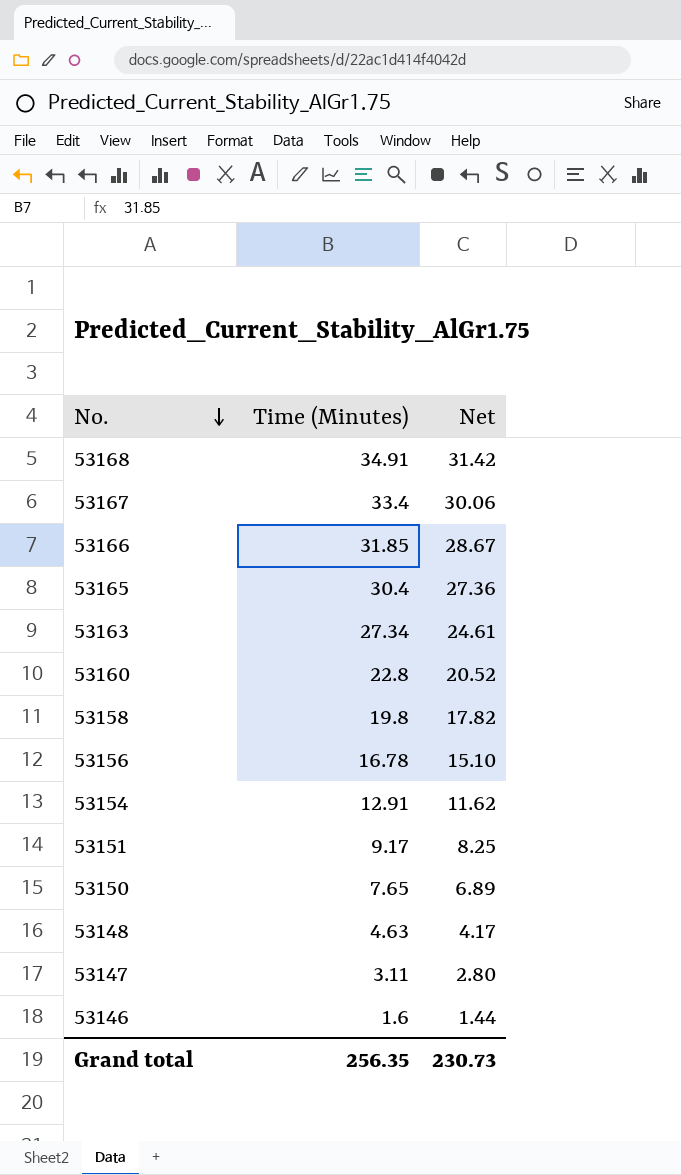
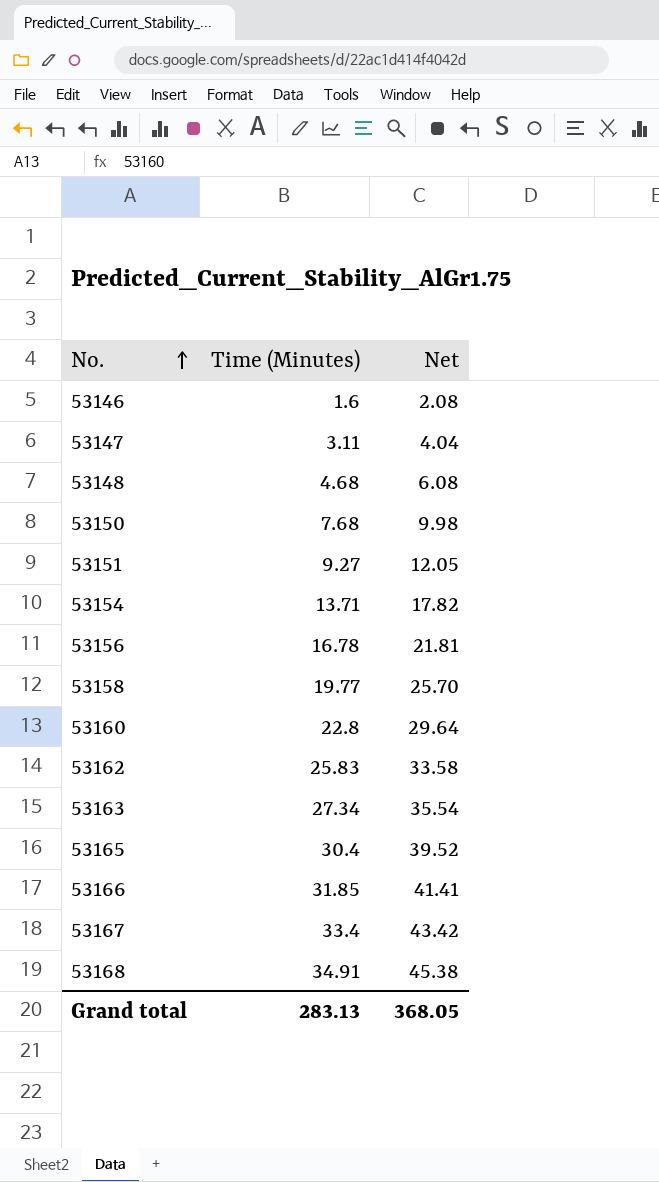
row order: No. descending -> No. ascending
column Net | formula: [Time (Minutes)] * 0.9 -> [Time (Minutes)] * 1.3
53148 | Time (Minutes): 4.63 -> 4.68
53150 | Time (Minutes): 7.65 -> 7.68
53151 | Time (Minutes): 9.17 -> 9.27
53154 | Time (Minutes): 12.91 -> 13.71
53158 | Time (Minutes): 19.8 -> 19.77
row 53162: none -> 25.83 | 33.58
Grand total | Time (Minutes): 256.35 -> 283.13
Grand total | Net: 230.73 -> 368.05

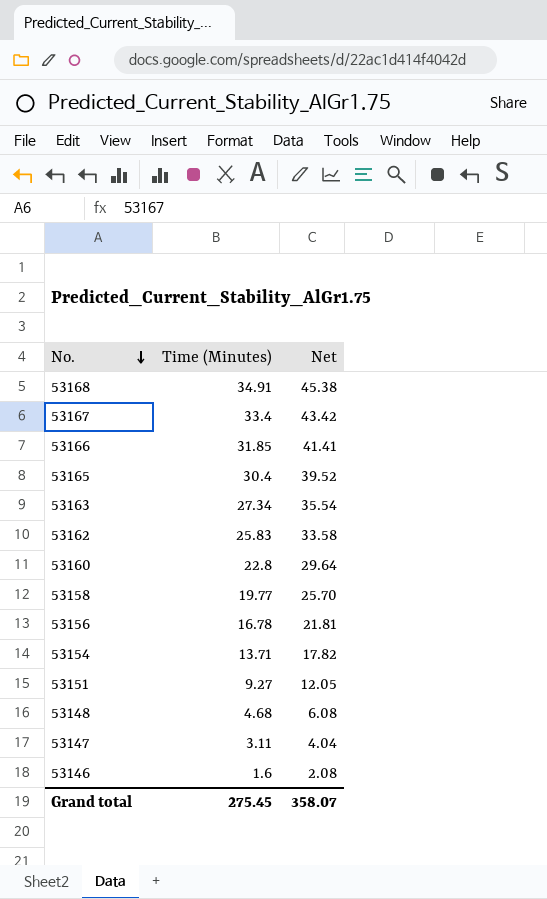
row order: No. ascending -> No. descending
row 53150: 7.68 | 9.98 -> none
Grand total | Time (Minutes): 283.13 -> 275.45
Grand total | Net: 368.05 -> 358.07

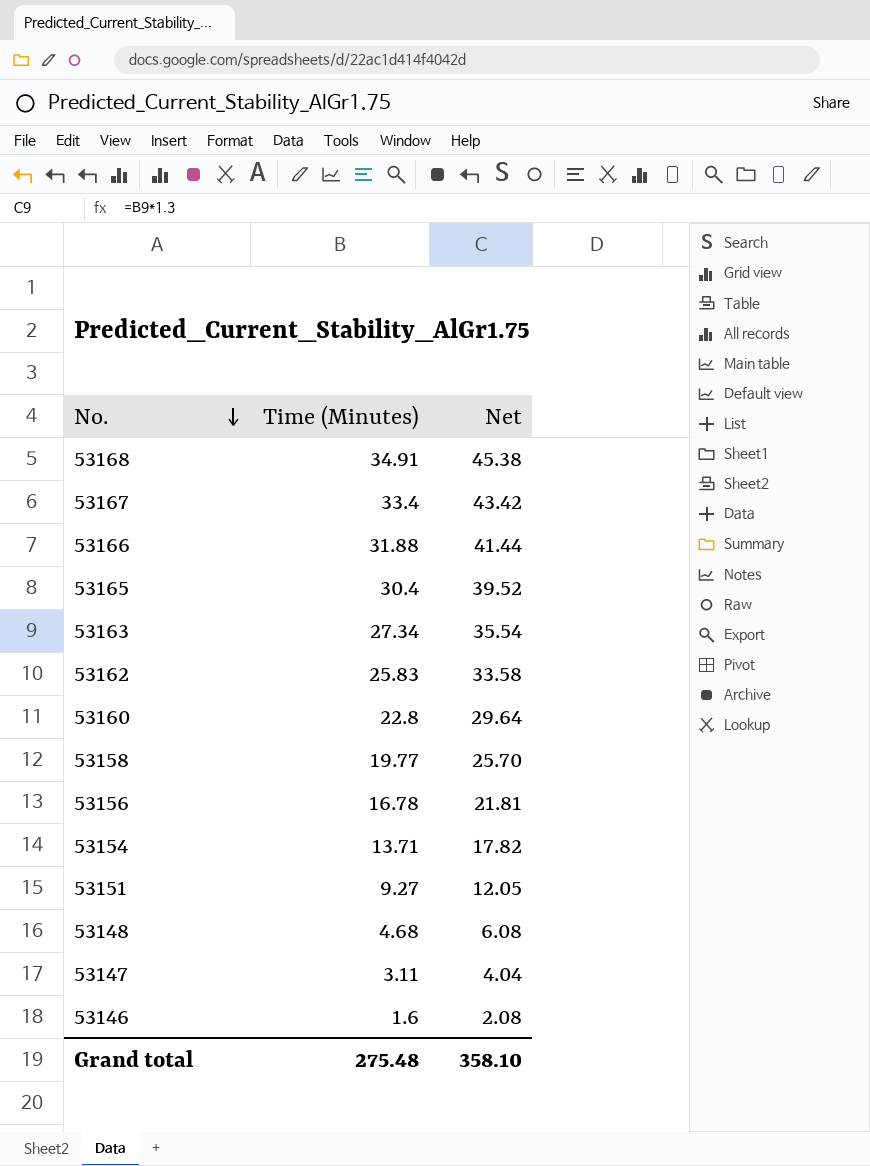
53166 | Time (Minutes): 31.85 -> 31.88
53166 | Net: 41.41 -> 41.44
Grand total | Time (Minutes): 275.45 -> 275.48
Grand total | Net: 358.07 -> 358.10

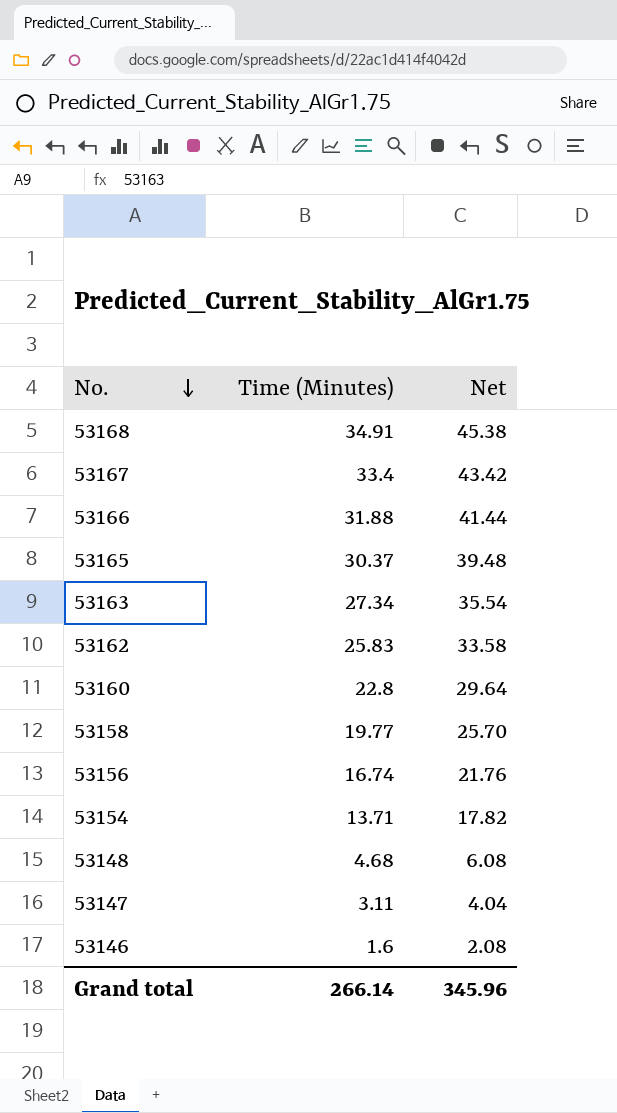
row 53151: 9.27 | 12.05 -> none
53165 | Time (Minutes): 30.4 -> 30.37
53165 | Net: 39.52 -> 39.48
53156 | Time (Minutes): 16.78 -> 16.74
53156 | Net: 21.81 -> 21.76
Grand total | Time (Minutes): 275.48 -> 266.14
Grand total | Net: 358.10 -> 345.96

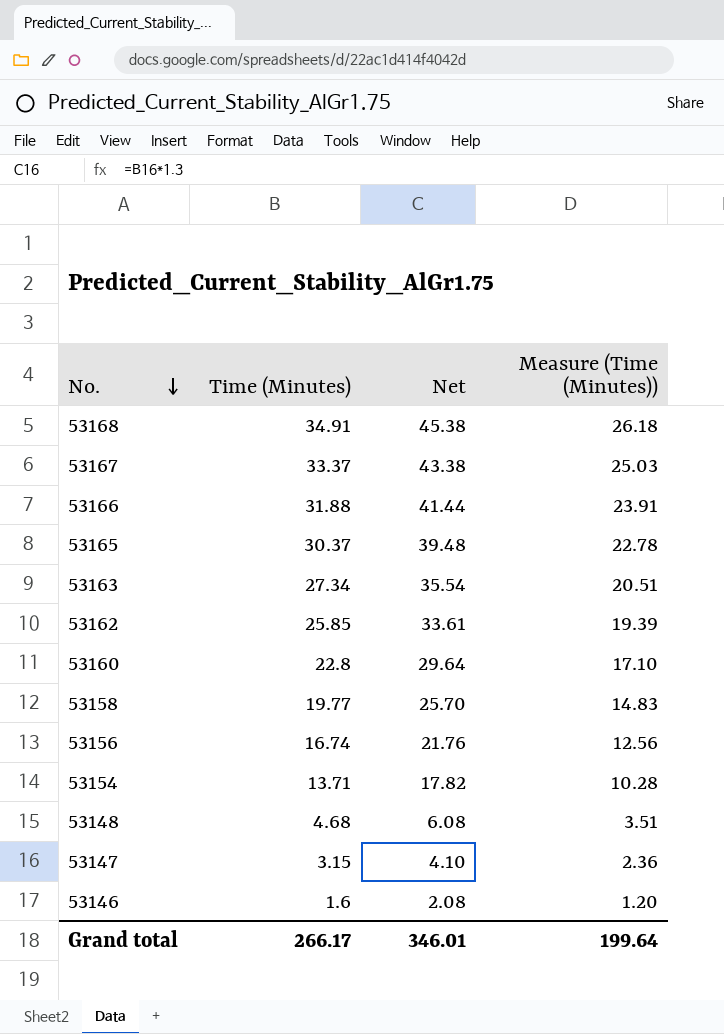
column Measure (Time (Minutes)) | formula: none -> [Time (Minutes)] * 0.75
53167 | Time (Minutes): 33.4 -> 33.37
53167 | Net: 43.42 -> 43.38
53162 | Time (Minutes): 25.83 -> 25.85
53162 | Net: 33.58 -> 33.61
53147 | Time (Minutes): 3.11 -> 3.15
53147 | Net: 4.04 -> 4.10
Grand total | Time (Minutes): 266.14 -> 266.17
Grand total | Net: 345.96 -> 346.01

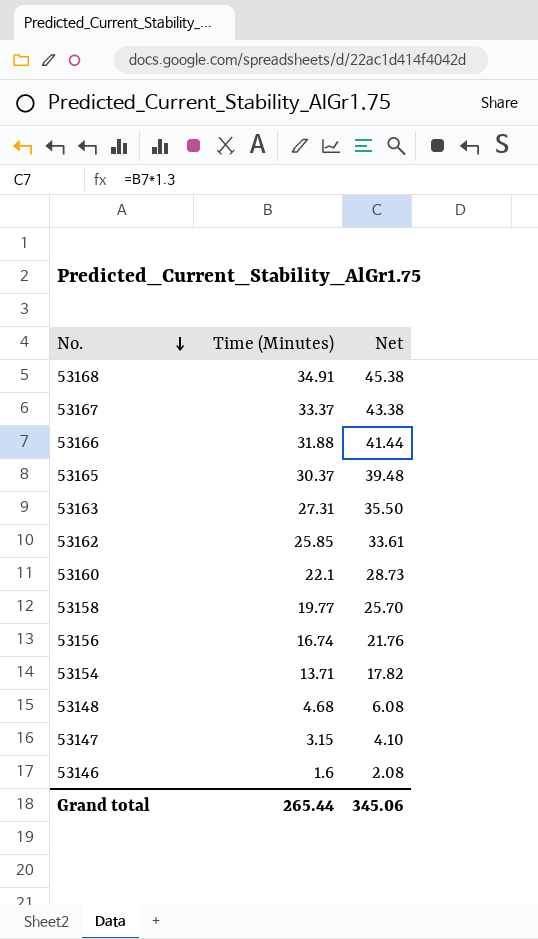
column Measure (Time (Minutes)) | formula: [Time (Minutes)] * 0.75 -> none
53163 | Time (Minutes): 27.34 -> 27.31
53163 | Net: 35.54 -> 35.50
53160 | Time (Minutes): 22.8 -> 22.1
53160 | Net: 29.64 -> 28.73
Grand total | Time (Minutes): 266.17 -> 265.44
Grand total | Net: 346.01 -> 345.06

